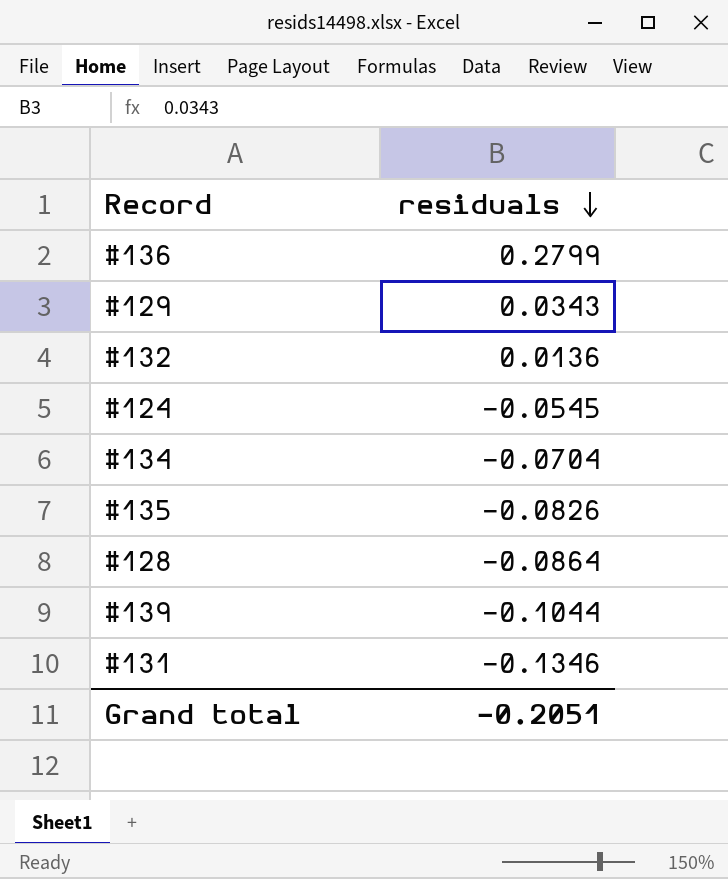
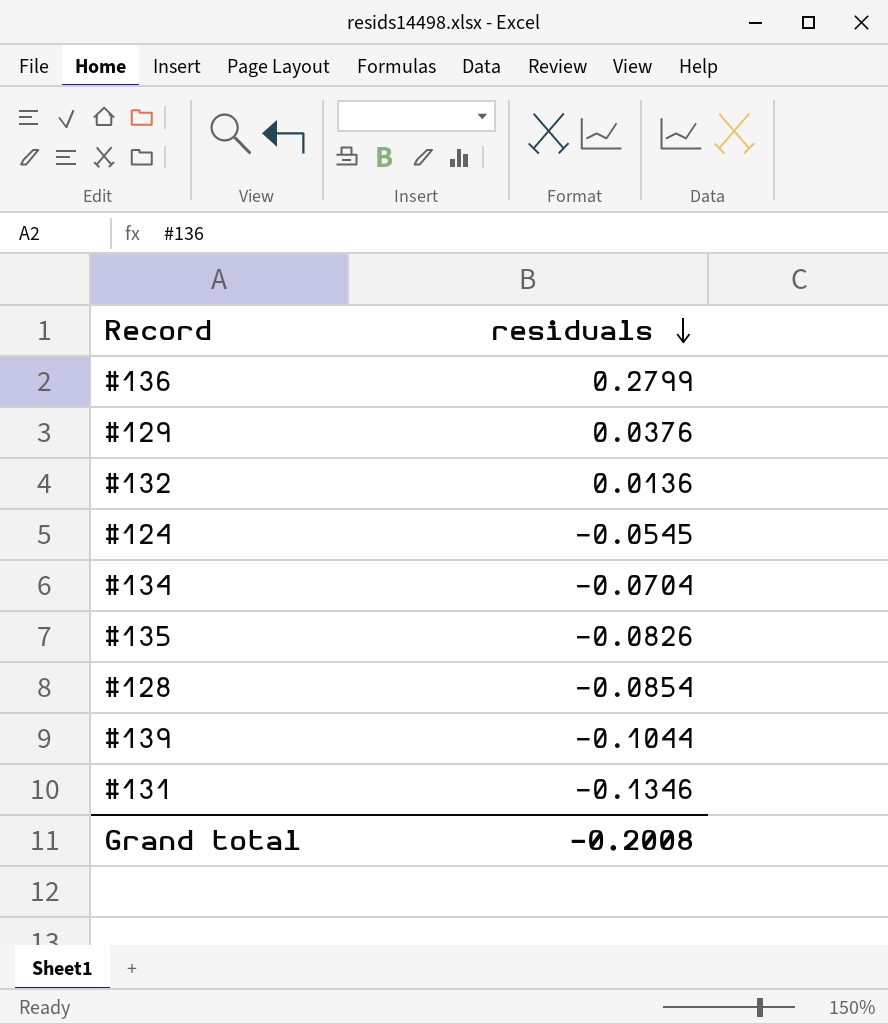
#129 | residuals: 0.0343 -> 0.0376
#128 | residuals: -0.0864 -> -0.0854
Grand total | residuals: -0.2051 -> -0.2008

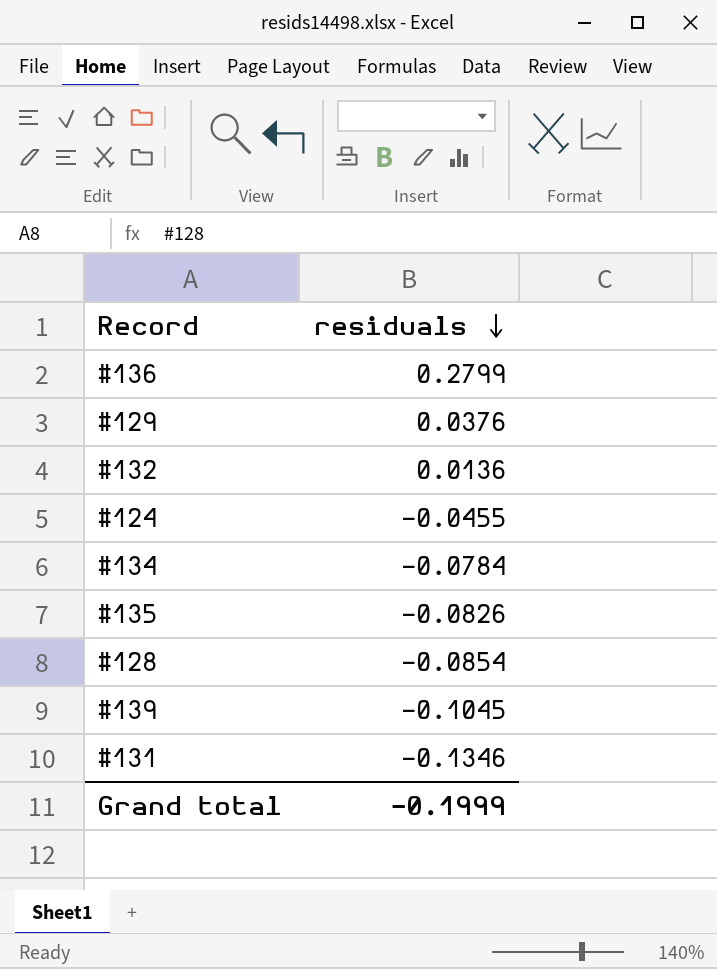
#124 | residuals: -0.0545 -> -0.0455
#134 | residuals: -0.0704 -> -0.0784
#139 | residuals: -0.1044 -> -0.1045
Grand total | residuals: -0.2008 -> -0.1999

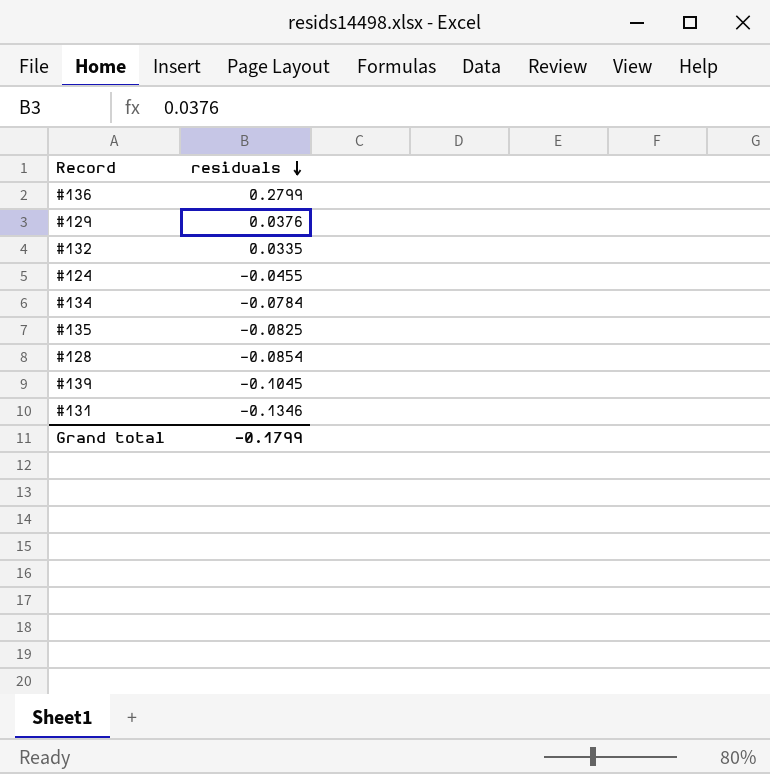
#132 | residuals: 0.0136 -> 0.0335
#135 | residuals: -0.0826 -> -0.0825
Grand total | residuals: -0.1999 -> -0.1799

